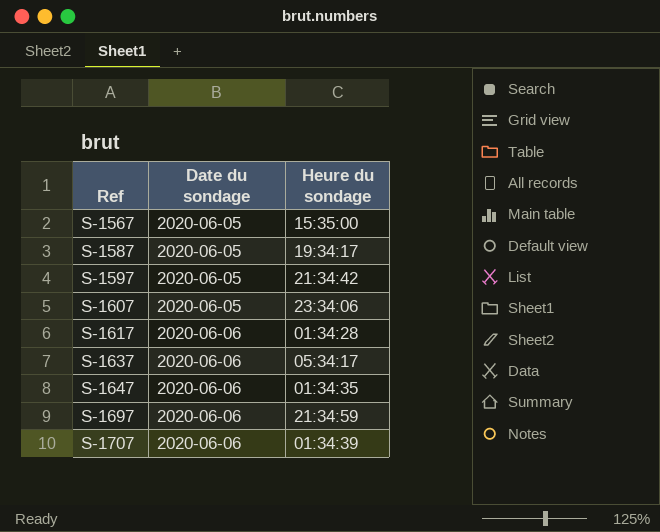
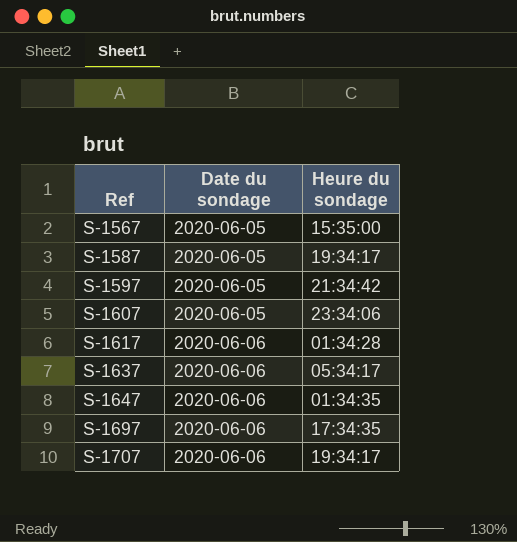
S-1697 | Heure du sondage: 21:34:59 -> 17:34:35
S-1707 | Heure du sondage: 01:34:39 -> 19:34:17

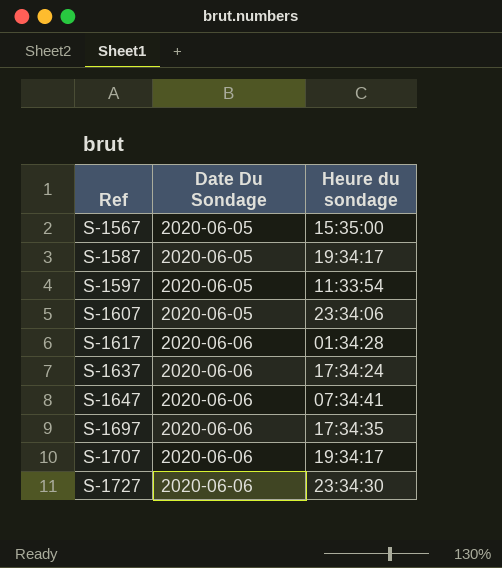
column name: Date du sondage -> Date Du Sondage
S-1597 | Heure du sondage: 21:34:42 -> 11:33:54
S-1637 | Heure du sondage: 05:34:17 -> 17:34:24
S-1647 | Heure du sondage: 01:34:35 -> 07:34:41
row S-1727: none -> 2020-06-06 | 23:34:30

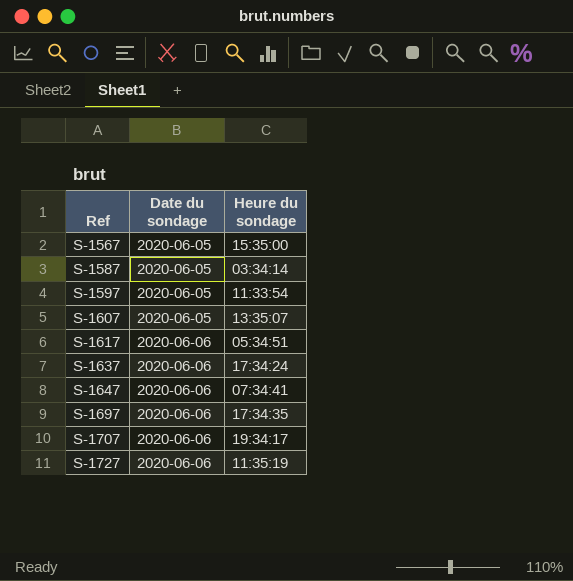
column name: Date Du Sondage -> Date du sondage
S-1587 | Heure du sondage: 19:34:17 -> 03:34:14
S-1607 | Heure du sondage: 23:34:06 -> 13:35:07
S-1617 | Heure du sondage: 01:34:28 -> 05:34:51
S-1727 | Heure du sondage: 23:34:30 -> 11:35:19

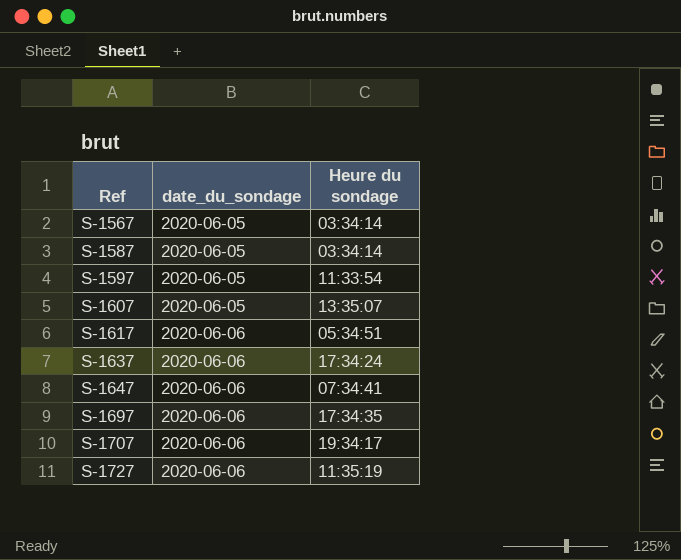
column name: Date du sondage -> date_du_sondage
S-1567 | Heure du sondage: 15:35:00 -> 03:34:14

